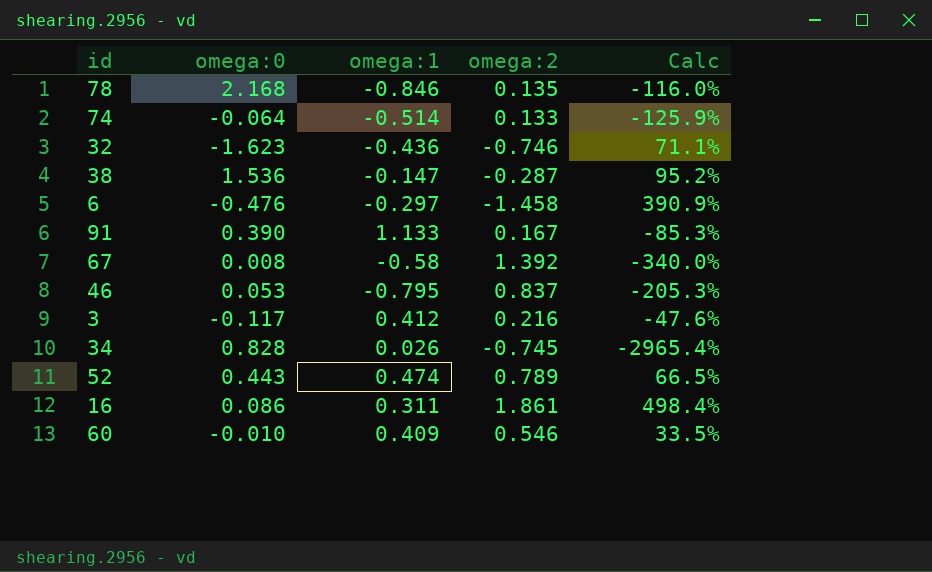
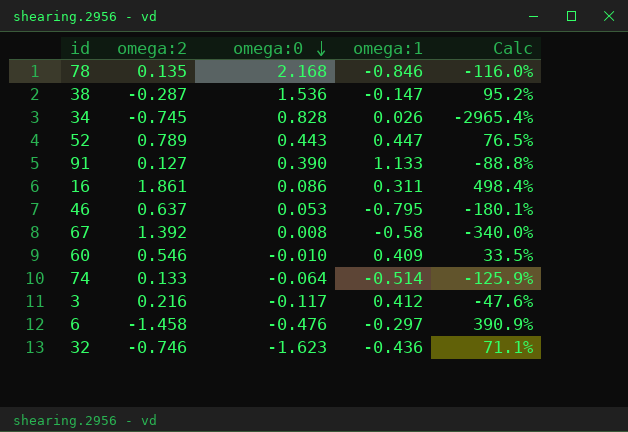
row order: none -> omega:0 descending
column omega:2 | position: 4 -> 2
52 | omega:1: 0.474 -> 0.447
52 | Calc: 66.5% -> 76.5%
91 | omega:2: 0.167 -> 0.127
91 | Calc: -85.3% -> -88.8%
46 | omega:2: 0.837 -> 0.637
46 | Calc: -205.3% -> -180.1%

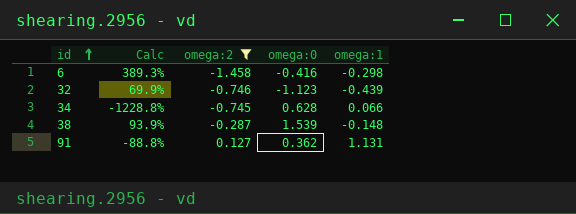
filter: none -> omega:2 <= 0.127
row order: omega:0 descending -> id ascending
column Calc | position: 5 -> 2
6 | Calc: 390.9% -> 389.3%
6 | omega:0: -0.476 -> -0.416
6 | omega:1: -0.297 -> -0.298
32 | Calc: 71.1% -> 69.9%
32 | omega:0: -1.623 -> -1.123
32 | omega:1: -0.436 -> -0.439
34 | Calc: -2965.4% -> -1228.8%
34 | omega:0: 0.828 -> 0.628
34 | omega:1: 0.026 -> 0.066
38 | Calc: 95.2% -> 93.9%
38 | omega:0: 1.536 -> 1.539
38 | omega:1: -0.147 -> -0.148
91 | omega:0: 0.390 -> 0.362
91 | omega:1: 1.133 -> 1.131

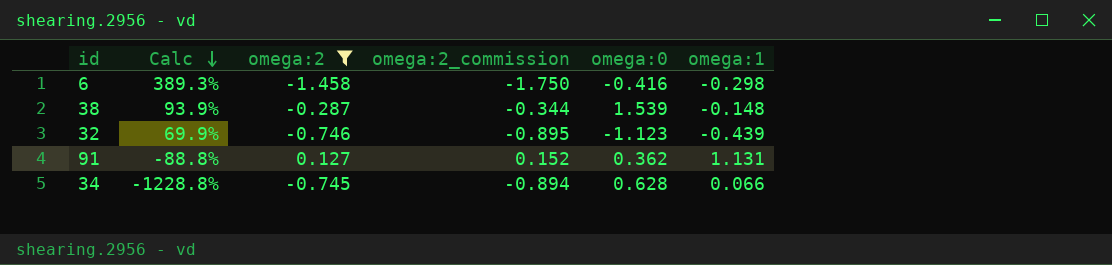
row order: id ascending -> Calc descending
column omega:2_commission | formula: none -> [omega:2] * 1.2

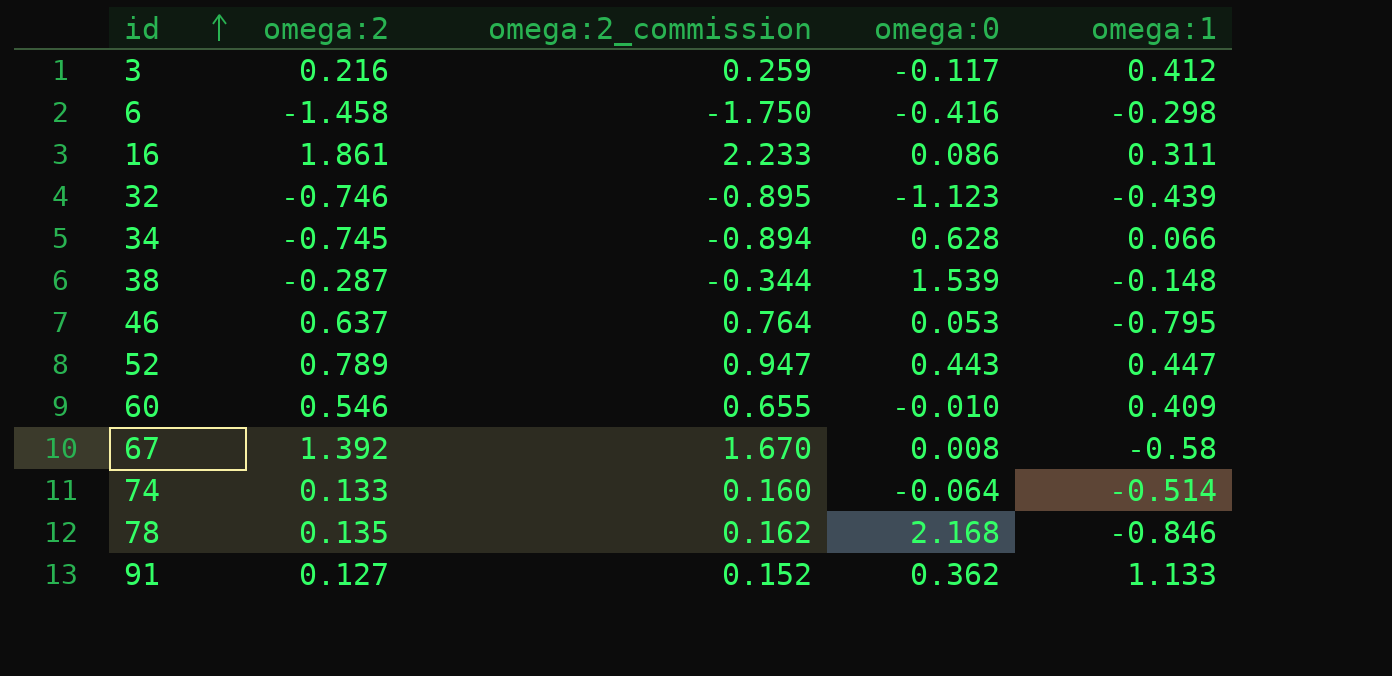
filter: omega:2 <= 0.127 -> none
row order: Calc descending -> id ascending
column Calc | formula: ([omega:2] - [omega:1]) / [omega:1] -> none
91 | omega:1: 1.131 -> 1.133

